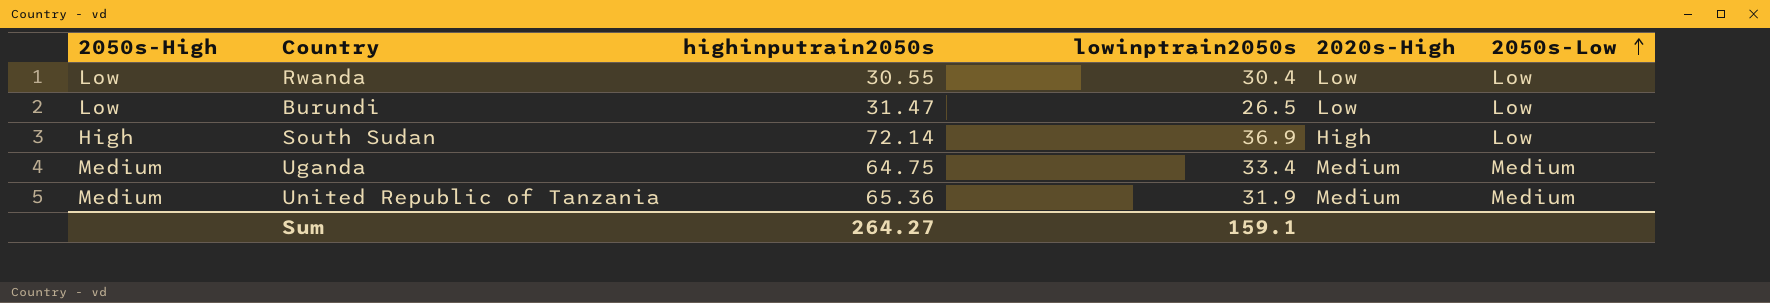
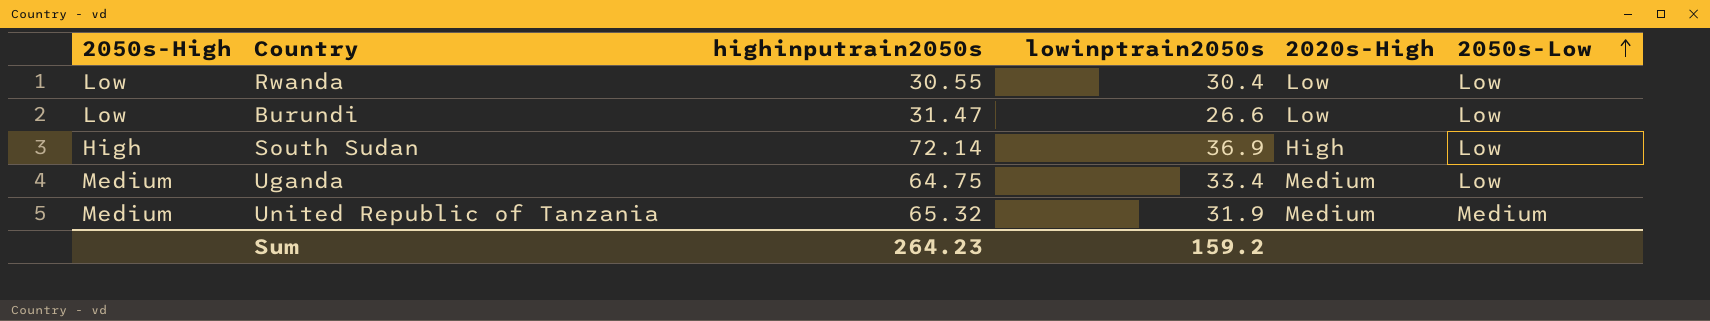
Burundi | lowinptrain2050s: 26.5 -> 26.6
Uganda | 2050s-Low: Medium -> Low
United Republic of Tanzania | highinputrain2050s: 65.36 -> 65.32
Sum | highinputrain2050s: 264.27 -> 264.23
Sum | lowinptrain2050s: 159.1 -> 159.2

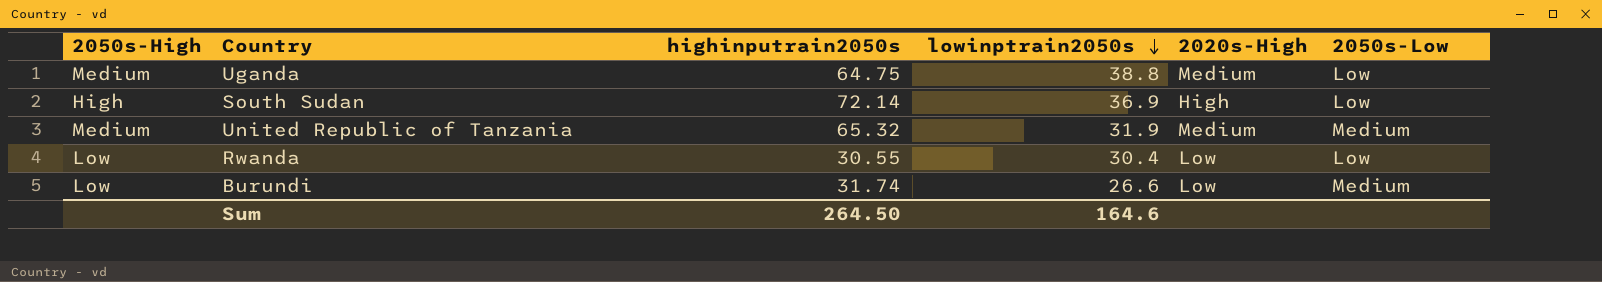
row order: 2050s-Low ascending -> lowinptrain2050s descending
Uganda | lowinptrain2050s: 33.4 -> 38.8
Burundi | highinputrain2050s: 31.47 -> 31.74
Burundi | 2050s-Low: Low -> Medium
Sum | highinputrain2050s: 264.23 -> 264.50
Sum | lowinptrain2050s: 159.2 -> 164.6

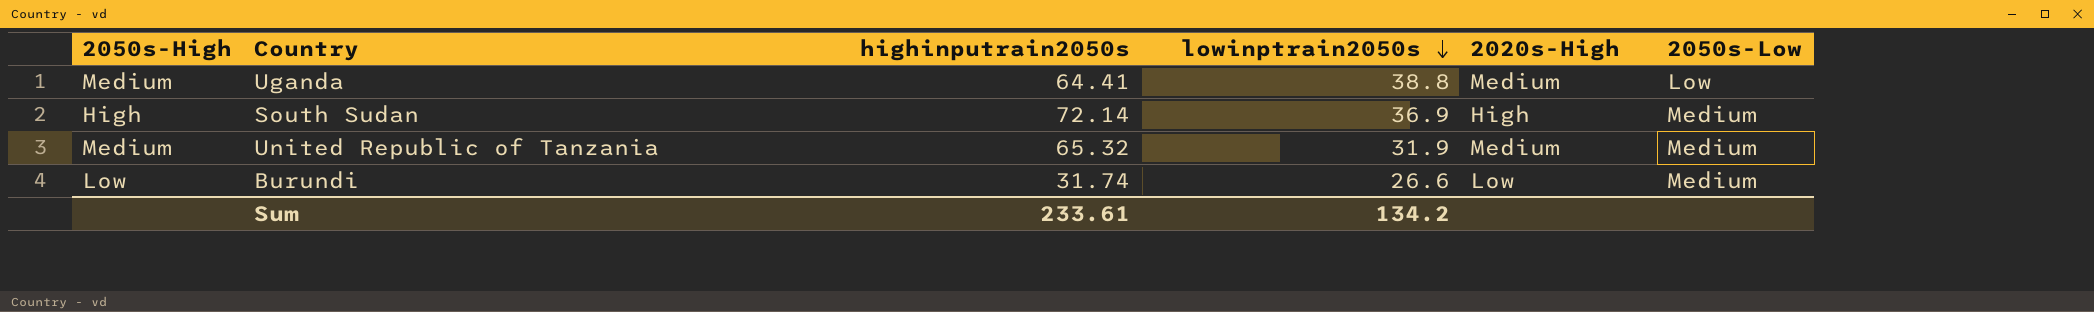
row Rwanda: Low | 30.55 | 30.4 | Low | Low -> none
Uganda | highinputrain2050s: 64.75 -> 64.41
South Sudan | 2050s-Low: Low -> Medium
Sum | highinputrain2050s: 264.50 -> 233.61
Sum | lowinptrain2050s: 164.6 -> 134.2

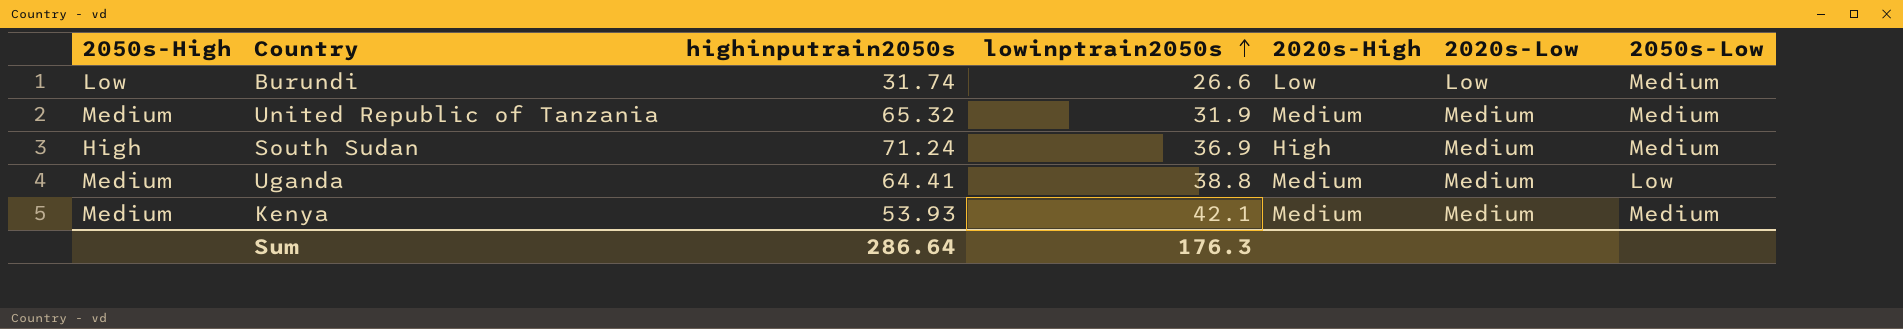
row order: lowinptrain2050s descending -> lowinptrain2050s ascending
column 2020s-Low | position: none -> 6
South Sudan | highinputrain2050s: 72.14 -> 71.24
row Kenya: none -> Medium | 53.93 | 42.1 | Medium | Medium | Medium
Sum | highinputrain2050s: 233.61 -> 286.64
Sum | lowinptrain2050s: 134.2 -> 176.3

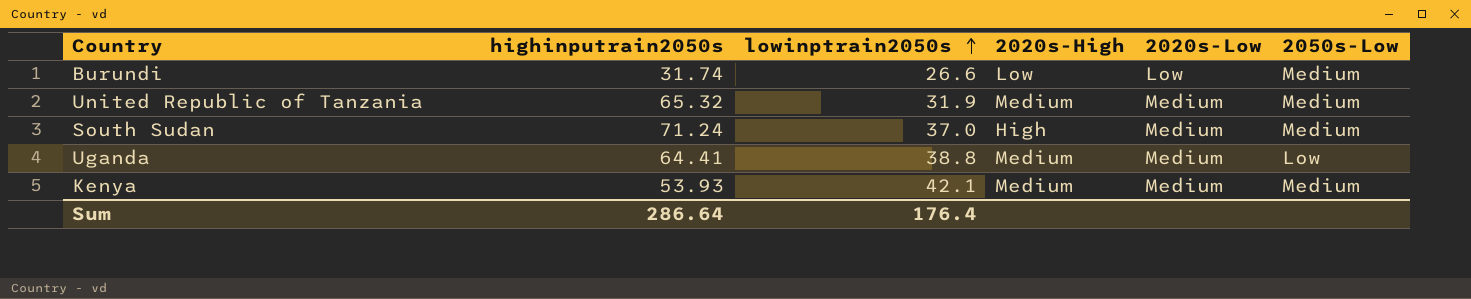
column 2050s-High | position: 1 -> none
South Sudan | lowinptrain2050s: 36.9 -> 37.0
Sum | lowinptrain2050s: 176.3 -> 176.4

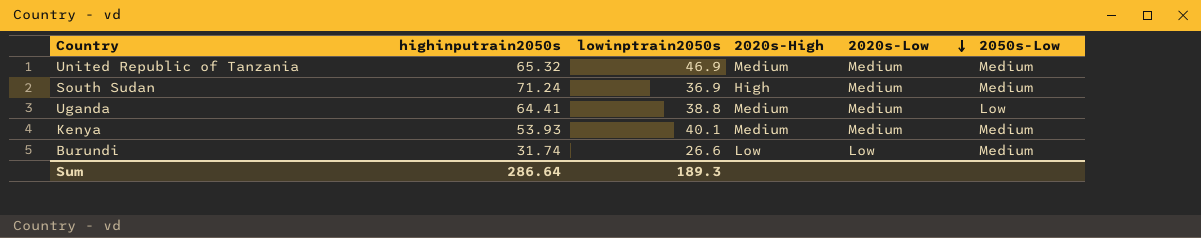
row order: lowinptrain2050s ascending -> 2020s-Low descending
United Republic of Tanzania | lowinptrain2050s: 31.9 -> 46.9
South Sudan | lowinptrain2050s: 37.0 -> 36.9
Kenya | lowinptrain2050s: 42.1 -> 40.1
Sum | lowinptrain2050s: 176.4 -> 189.3

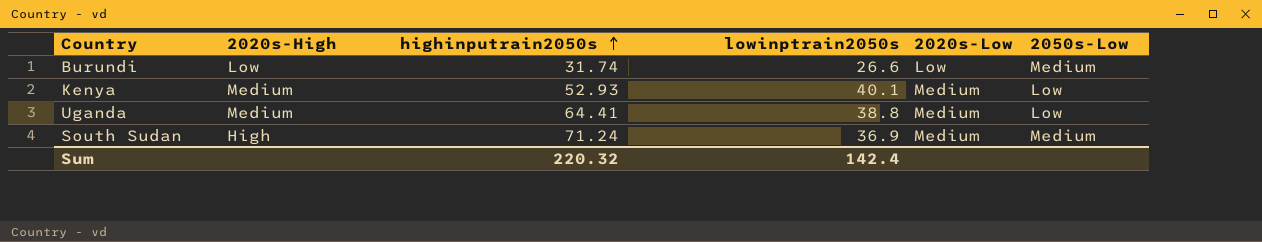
row order: 2020s-Low descending -> highinputrain2050s ascending
column 2020s-High | position: 4 -> 2
row United Republic of Tanzania: 65.32 | 46.9 | Medium | Medium | Medium -> none
Kenya | highinputrain2050s: 53.93 -> 52.93
Kenya | 2050s-Low: Medium -> Low
Sum | highinputrain2050s: 286.64 -> 220.32
Sum | lowinptrain2050s: 189.3 -> 142.4

